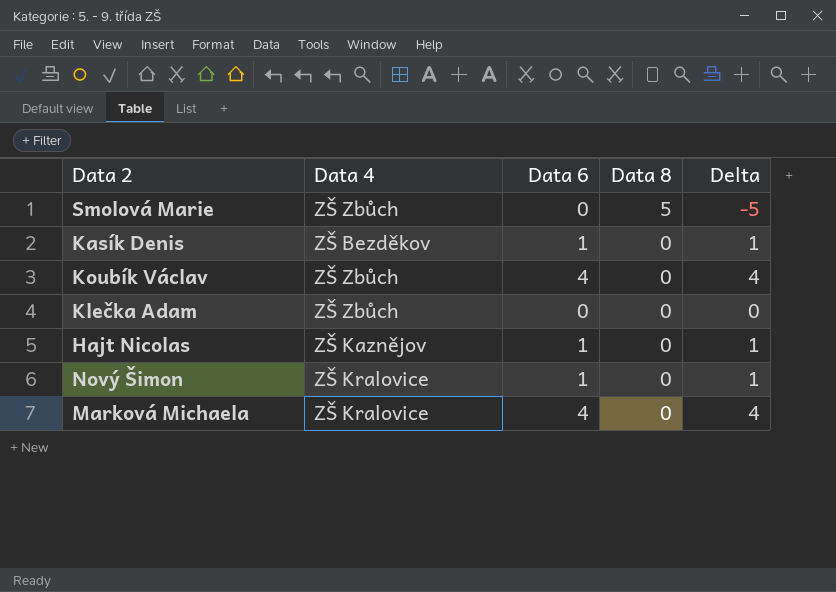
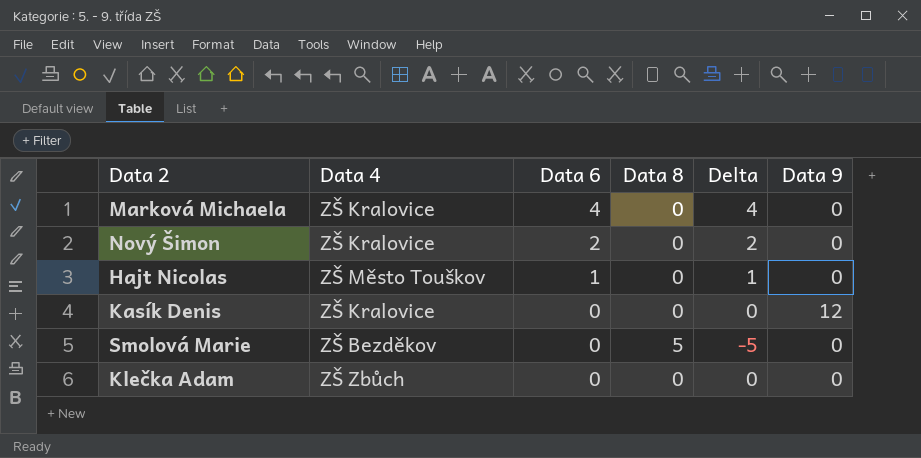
row order: Data 8 descending -> Data 6 descending
column Data 9 | position: none -> 6
row Koubík Václav: ZŠ Zbůch | 4 | 0 | 4 -> none
Nový Šimon | Data 6: 1 -> 2
Nový Šimon | Delta: 1 -> 2
Hajt Nicolas | Data 4: ZŠ Kaznějov -> ZŠ Město Touškov
Kasík Denis | Data 4: ZŠ Bezděkov -> ZŠ Kralovice
Kasík Denis | Data 6: 1 -> 0
Kasík Denis | Delta: 1 -> 0
Smolová Marie | Data 4: ZŠ Zbůch -> ZŠ Bezděkov

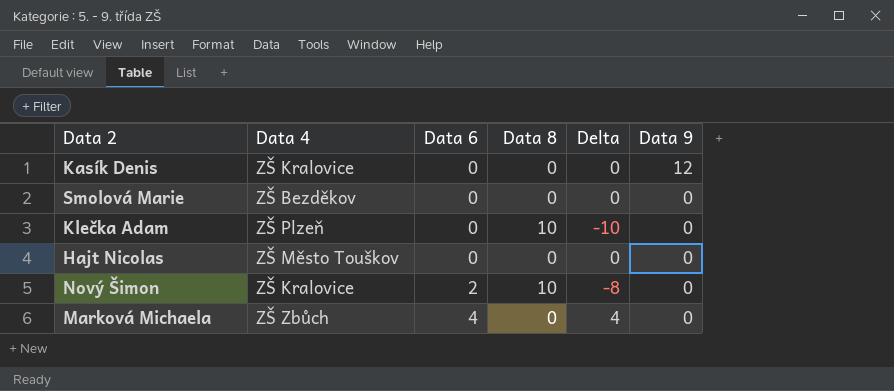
row order: Data 6 descending -> Data 6 ascending
Smolová Marie | Data 8: 5 -> 0
Smolová Marie | Delta: -5 -> 0
Klečka Adam | Data 4: ZŠ Zbůch -> ZŠ Plzeň
Klečka Adam | Data 8: 0 -> 10
Klečka Adam | Delta: 0 -> -10
Hajt Nicolas | Data 6: 1 -> 0
Hajt Nicolas | Delta: 1 -> 0
Nový Šimon | Data 8: 0 -> 10
Nový Šimon | Delta: 2 -> -8
Marková Michaela | Data 4: ZŠ Kralovice -> ZŠ Zbůch

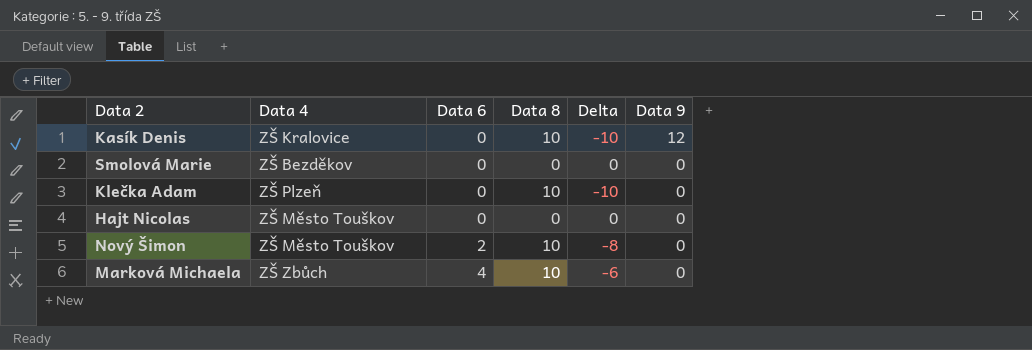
Kasík Denis | Data 8: 0 -> 10
Kasík Denis | Delta: 0 -> -10
Nový Šimon | Data 4: ZŠ Kralovice -> ZŠ Město Touškov
Marková Michaela | Data 8: 0 -> 10
Marková Michaela | Delta: 4 -> -6

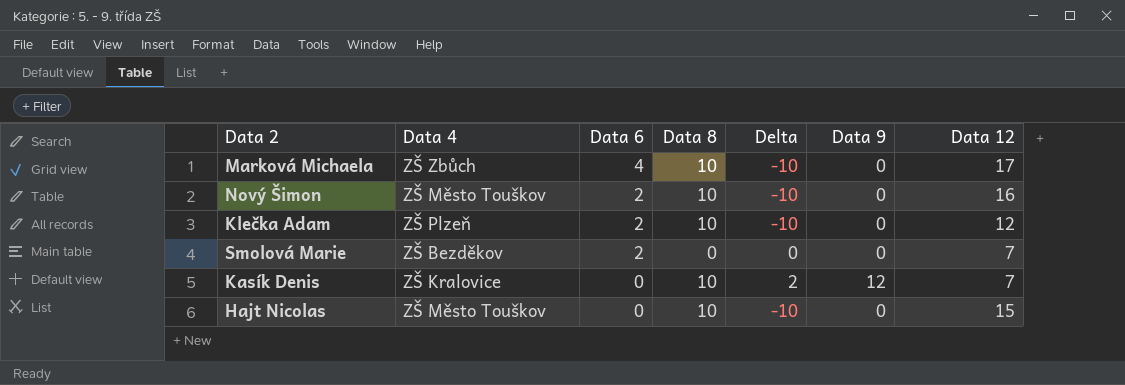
row order: Data 6 ascending -> Data 6 descending
column Delta | formula: [Data 6] - [Data 8] -> [Data 9] - [Data 8]
column Data 12 | position: none -> 7
Klečka Adam | Data 6: 0 -> 2
Smolová Marie | Data 6: 0 -> 2
Hajt Nicolas | Data 8: 0 -> 10

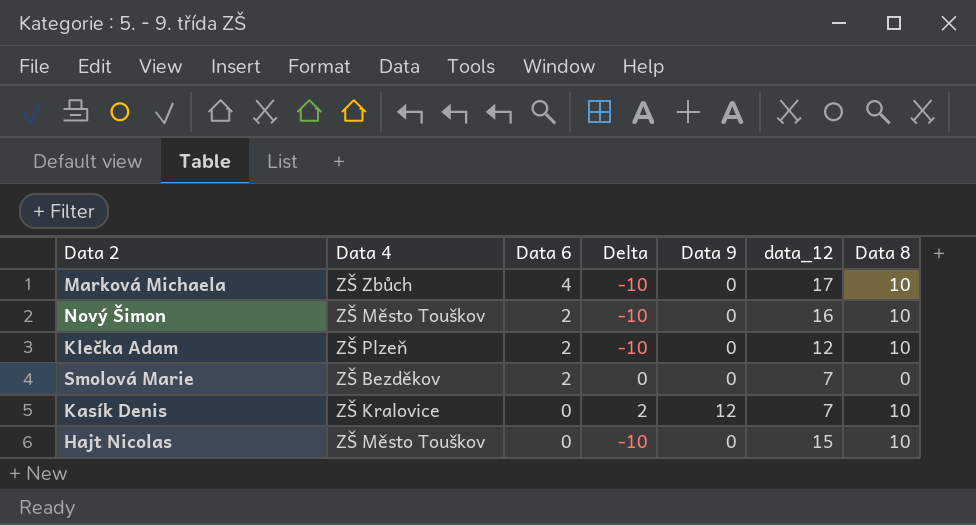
column name: Data 12 -> data_12
column Data 8 | position: 4 -> 7

